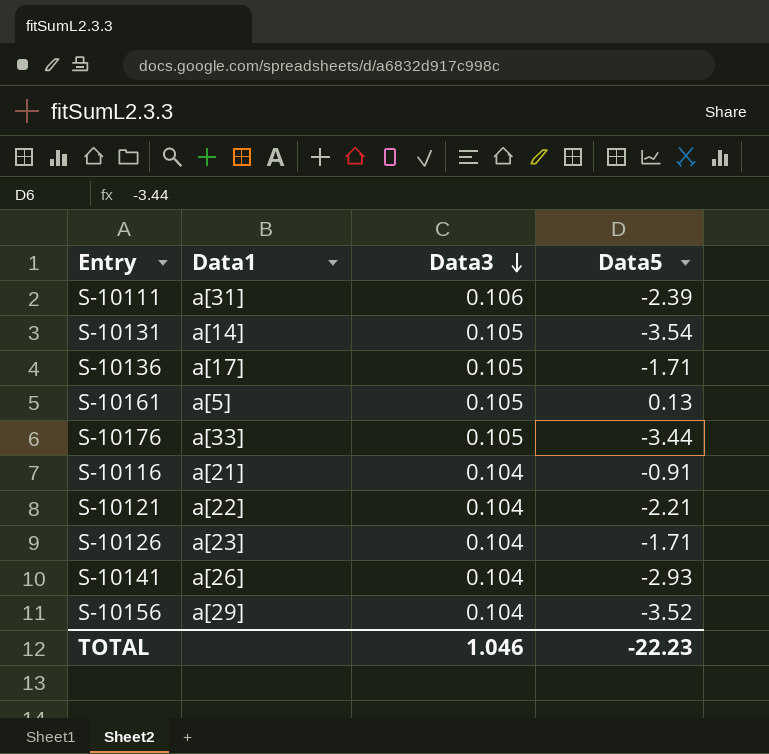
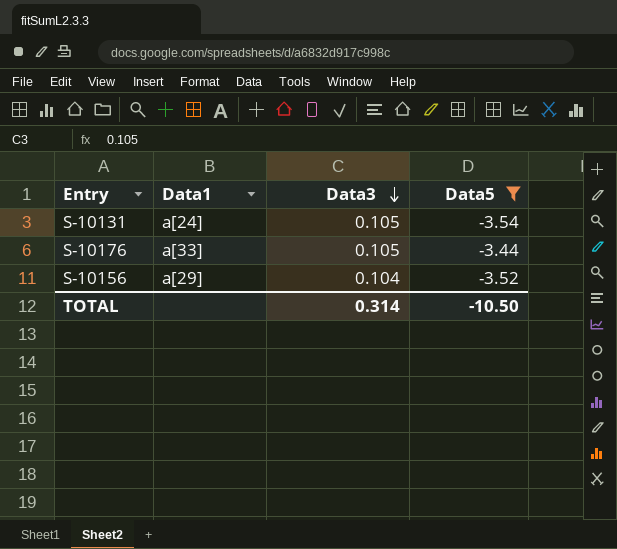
filter: none -> Data5 <= -3.44
S-10131 | Data1: a[14] -> a[24]
TOTAL | Data3: 1.046 -> 0.314
TOTAL | Data5: -22.23 -> -10.50

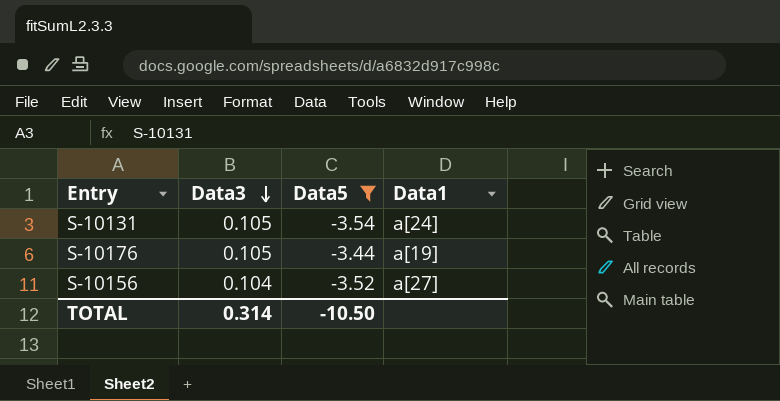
column Data1 | position: 2 -> 4
S-10176 | Data1: a[33] -> a[19]
S-10156 | Data1: a[29] -> a[27]

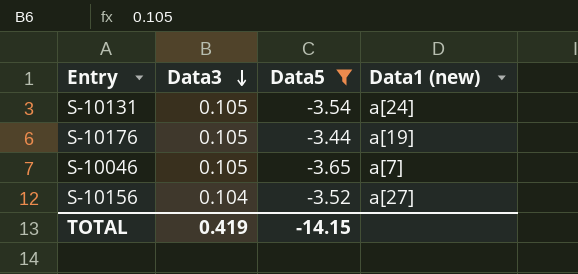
column name: Data1 -> Data1 (new)
row S-10046: none -> 0.105 | -3.65 | a[7]
TOTAL | Data3: 0.314 -> 0.419
TOTAL | Data5: -10.50 -> -14.15

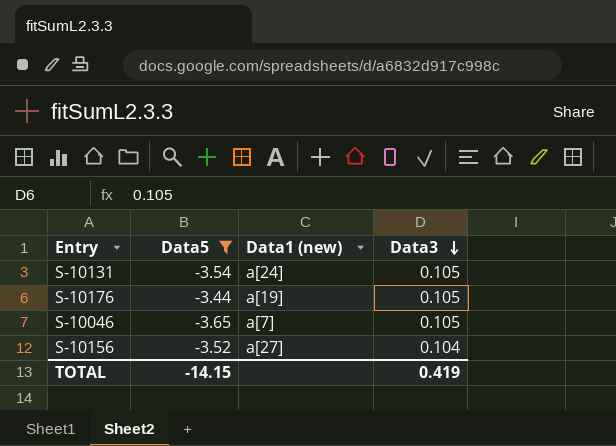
column Data3 | position: 2 -> 4

